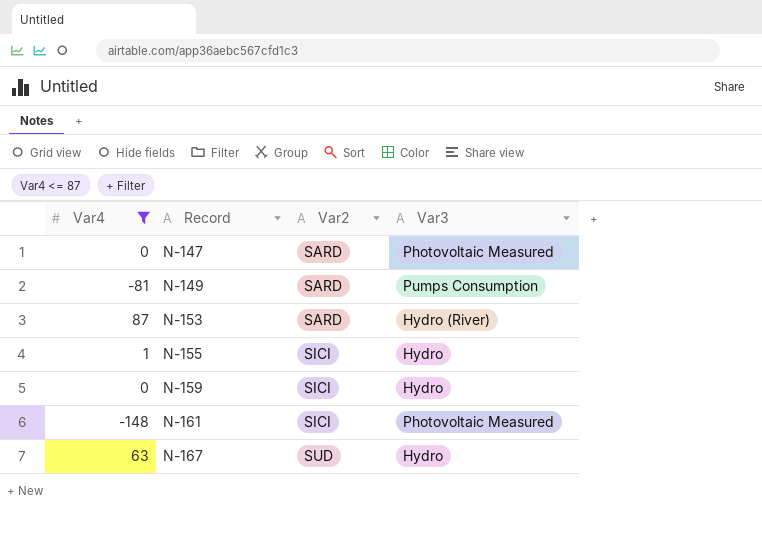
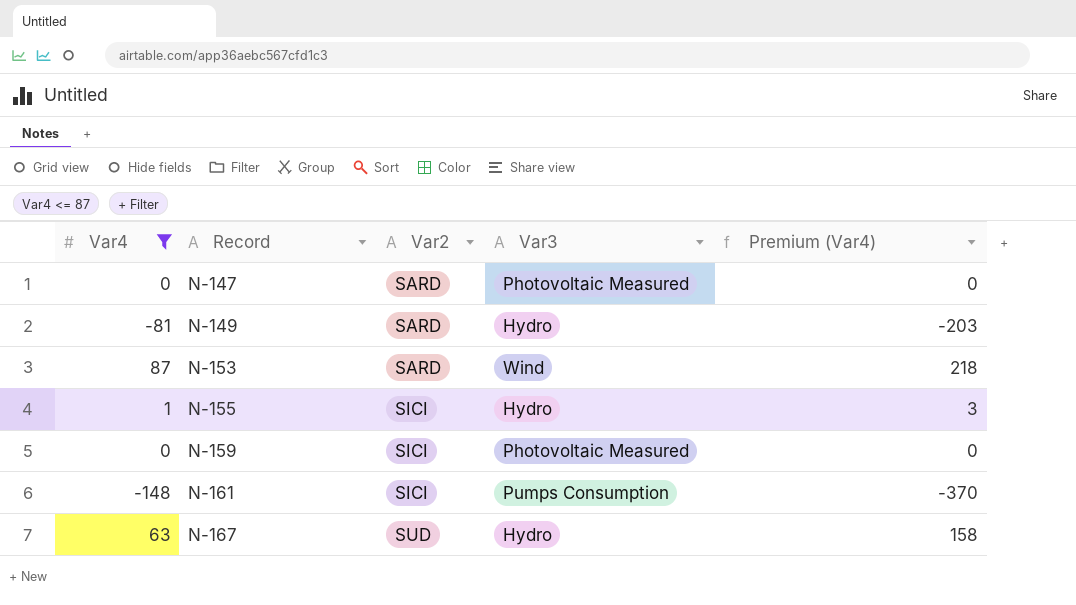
column Premium (Var4) | formula: none -> [Var4] * 2.5
N-149 | Var3: Pumps Consumption -> Hydro
N-153 | Var3: Hydro (River) -> Wind
N-159 | Var3: Hydro -> Photovoltaic Measured
N-161 | Var3: Photovoltaic Measured -> Pumps Consumption

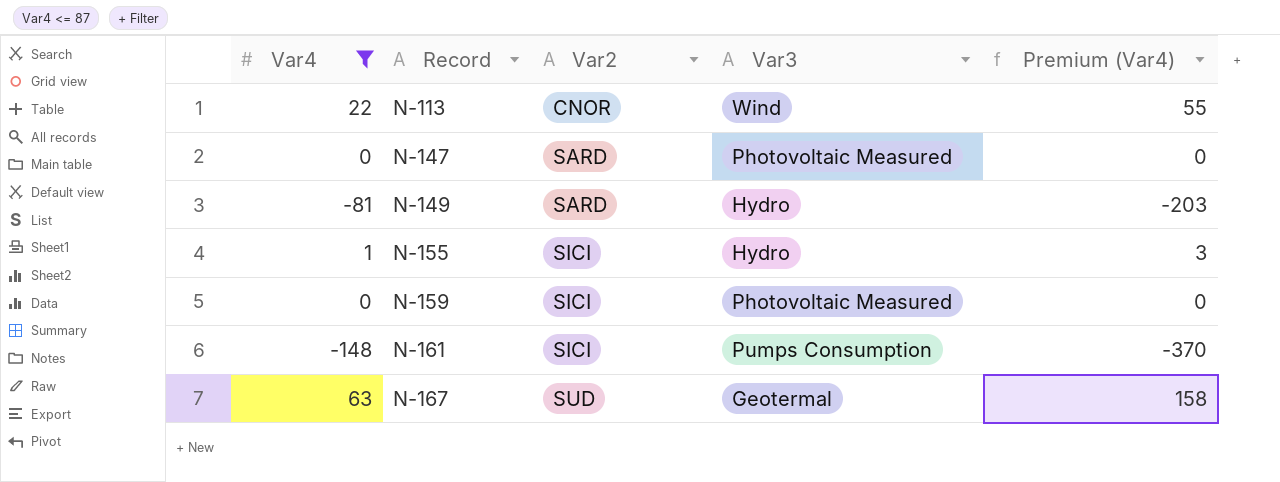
row N-153: 87 | SARD | Wind | 218 -> none
row N-113: none -> 22 | CNOR | Wind | 55
N-167 | Var3: Hydro -> Geotermal

